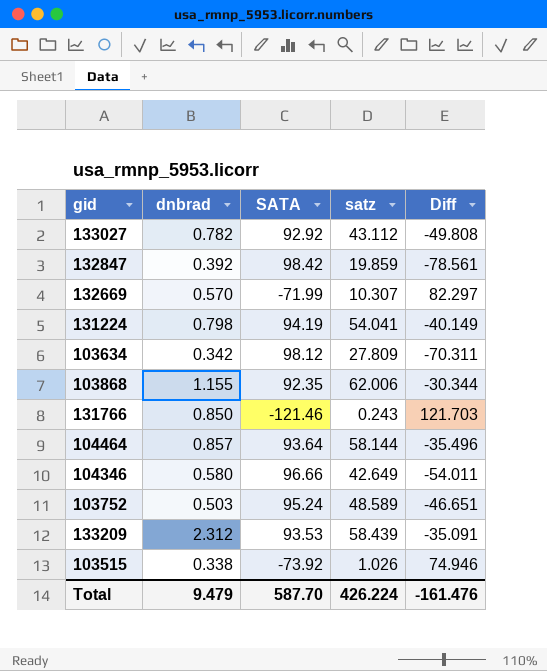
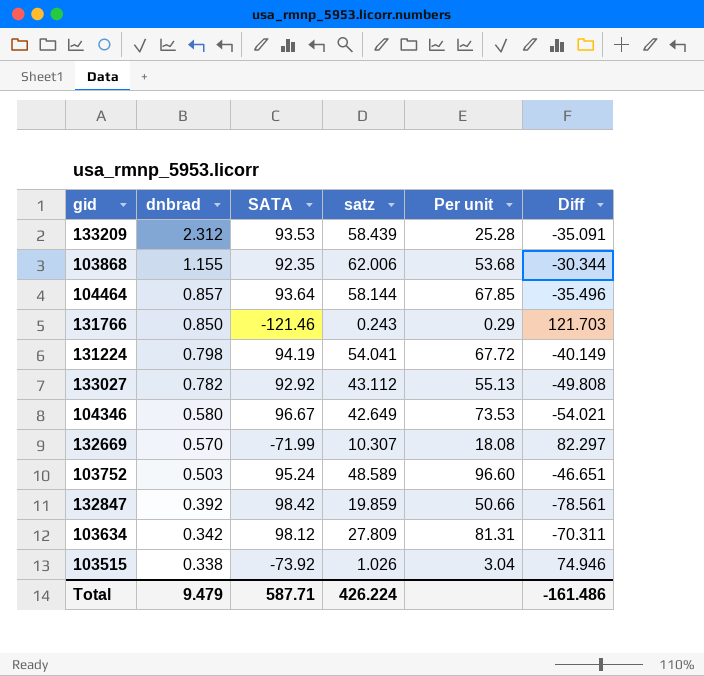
row order: none -> dnbrad descending
column Per unit | formula: none -> [satz] / [dnbrad]
104346 | SATA: 96.66 -> 96.67
104346 | Diff: -54.011 -> -54.021
Total | SATA: 587.70 -> 587.71
Total | Diff: -161.476 -> -161.486

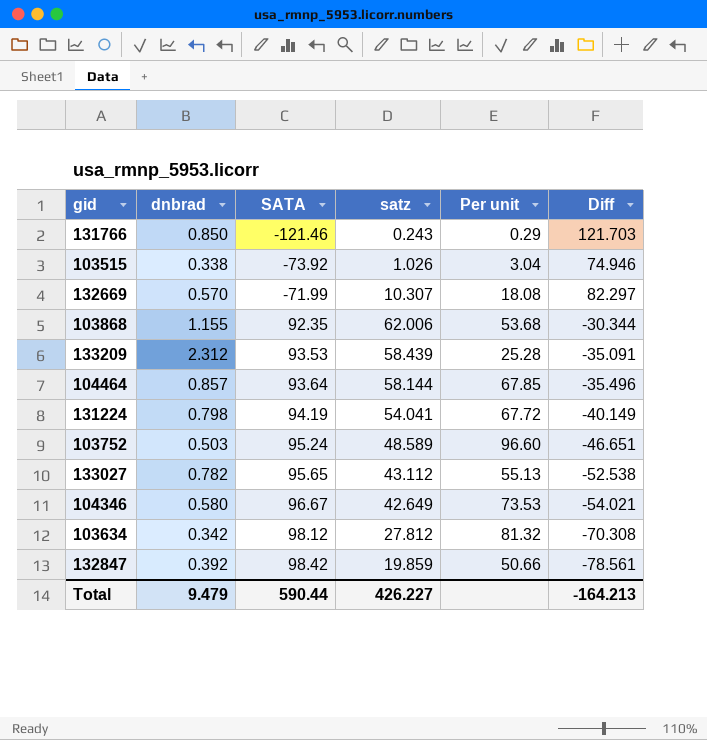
row order: dnbrad descending -> SATA ascending
133027 | SATA: 92.92 -> 95.65
133027 | Diff: -49.808 -> -52.538
103634 | satz: 27.809 -> 27.812
103634 | Per unit: 81.31 -> 81.32
103634 | Diff: -70.311 -> -70.308
Total | SATA: 587.71 -> 590.44
Total | satz: 426.224 -> 426.227
Total | Diff: -161.486 -> -164.213

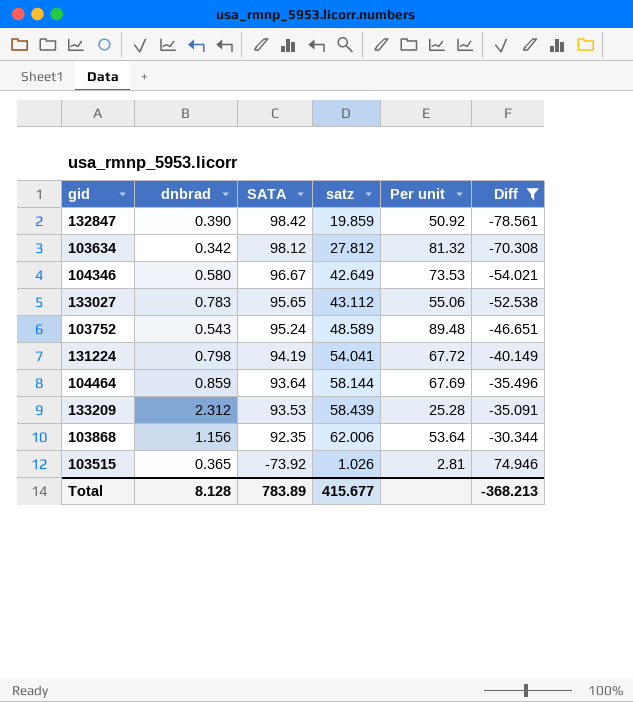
filter: none -> Diff <= 74.946
row order: SATA ascending -> SATA descending
132847 | dnbrad: 0.392 -> 0.390
132847 | Per unit: 50.66 -> 50.92
133027 | dnbrad: 0.782 -> 0.783
133027 | Per unit: 55.13 -> 55.06
103752 | dnbrad: 0.503 -> 0.543
103752 | Per unit: 96.60 -> 89.48
104464 | dnbrad: 0.857 -> 0.859
104464 | Per unit: 67.85 -> 67.69
103868 | dnbrad: 1.155 -> 1.156
103868 | Per unit: 53.68 -> 53.64
103515 | dnbrad: 0.338 -> 0.365
103515 | Per unit: 3.04 -> 2.81
Total | dnbrad: 9.479 -> 8.128
Total | SATA: 590.44 -> 783.89
Total | satz: 426.227 -> 415.677
Total | Diff: -164.213 -> -368.213

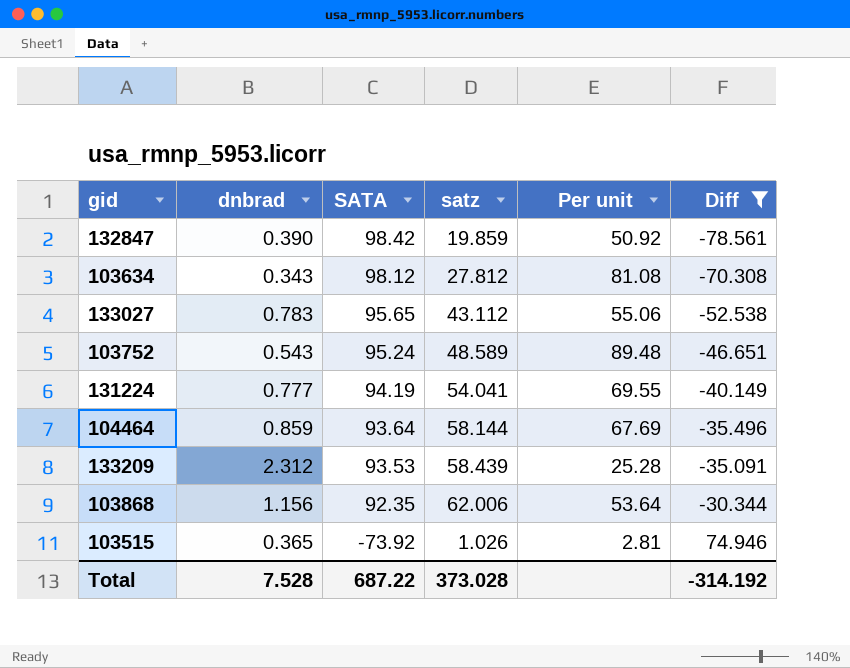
row 104346: 0.580 | 96.67 | 42.649 | 73.53 | -54.021 -> none
103634 | dnbrad: 0.342 -> 0.343
103634 | Per unit: 81.32 -> 81.08
131224 | dnbrad: 0.798 -> 0.777
131224 | Per unit: 67.72 -> 69.55
Total | dnbrad: 8.128 -> 7.528
Total | SATA: 783.89 -> 687.22
Total | satz: 415.677 -> 373.028
Total | Diff: -368.213 -> -314.192

